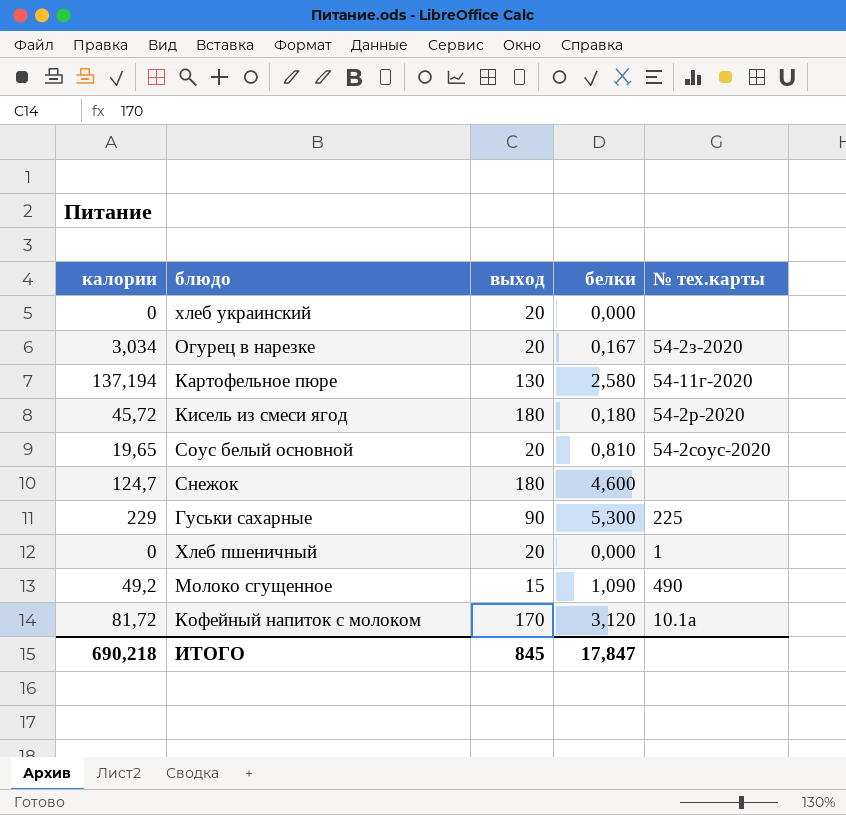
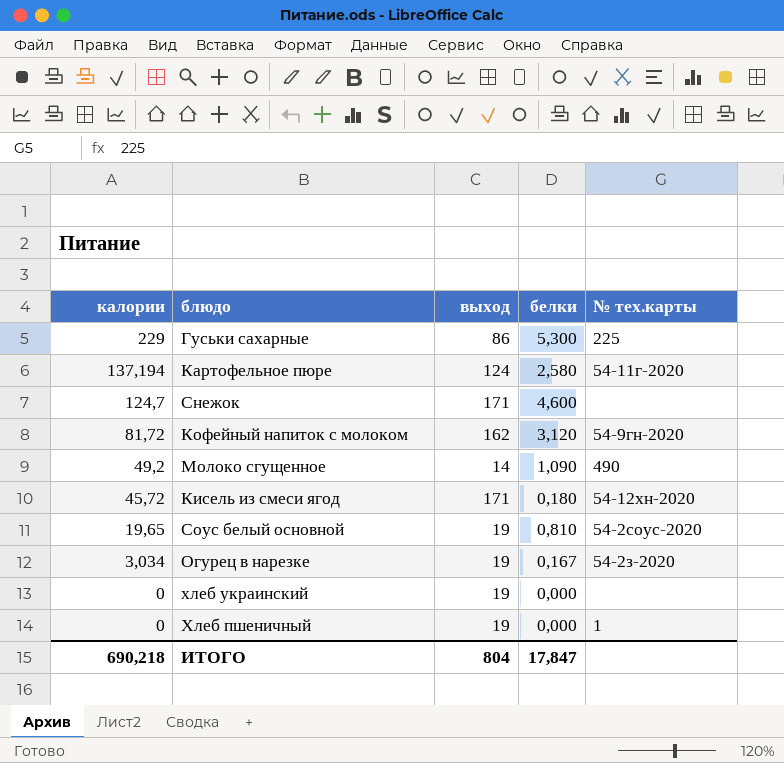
row order: none -> калории descending
Гуськи сахарные | выход: 90 -> 86
Картофельное пюре | выход: 130 -> 124
Снежок | выход: 180 -> 171
Кофейный напиток с молоком | выход: 170 -> 162
Кофейный напиток с молоком | № тех.карты: 10.1а -> 54-9гн-2020
Молоко сгущенное | выход: 15 -> 14
Кисель из смеси ягод | выход: 180 -> 171
Кисель из смеси ягод | № тех.карты: 54-2р-2020 -> 54-12хн-2020
Соус белый основной | выход: 20 -> 19
Огурец в нарезке | выход: 20 -> 19
хлеб украинский | выход: 20 -> 19
Хлеб пшеничный | выход: 20 -> 19
ИТОГО | выход: 845 -> 804

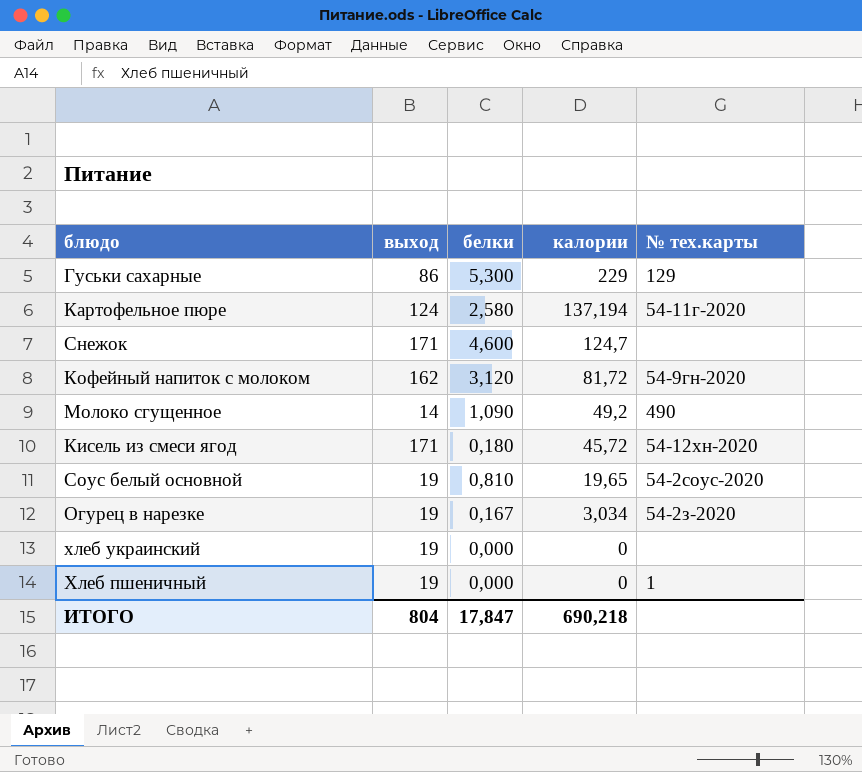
column калории | position: 1 -> 4
Гуськи сахарные | № тех.карты: 225 -> 129

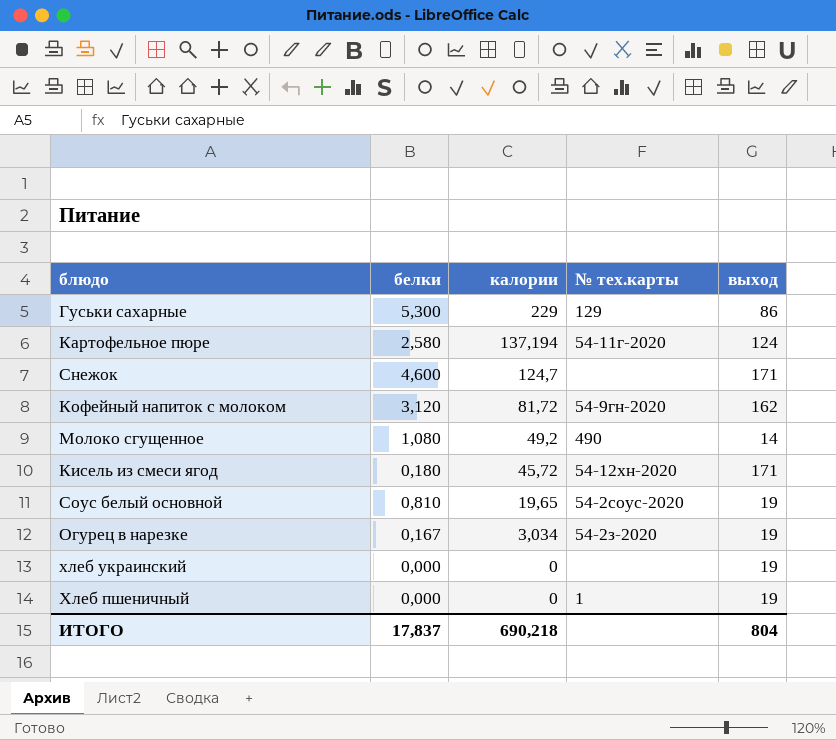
column выход | position: 2 -> 5
Молоко сгущенное | белки: 1,090 -> 1,080
ИТОГО | белки: 17,847 -> 17,837

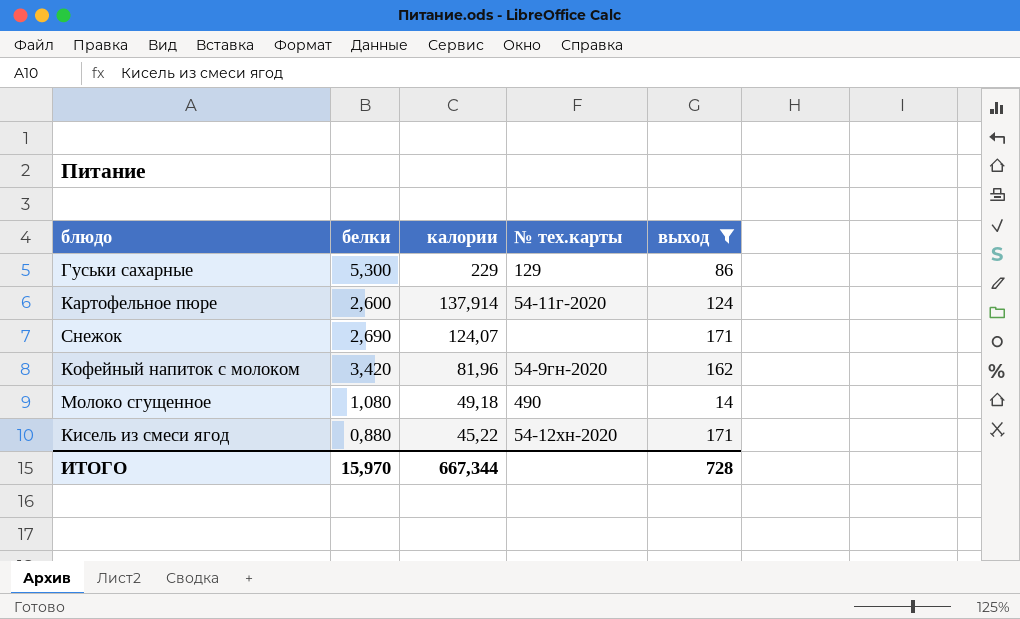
filter: none -> выход != 19
Картофельное пюре | белки: 2,580 -> 2,600
Картофельное пюре | калории: 137,194 -> 137,914
Снежок | белки: 4,600 -> 2,690
Снежок | калории: 124,7 -> 124,07
Кофейный напиток с молоком | белки: 3,120 -> 3,420
Кофейный напиток с молоком | калории: 81,72 -> 81,96
Молоко сгущенное | калории: 49,2 -> 49,18
Кисель из смеси ягод | белки: 0,180 -> 0,880
Кисель из смеси ягод | калории: 45,72 -> 45,22
ИТОГО | белки: 17,837 -> 15,970
ИТОГО | калории: 690,218 -> 667,344
ИТОГО | выход: 804 -> 728

